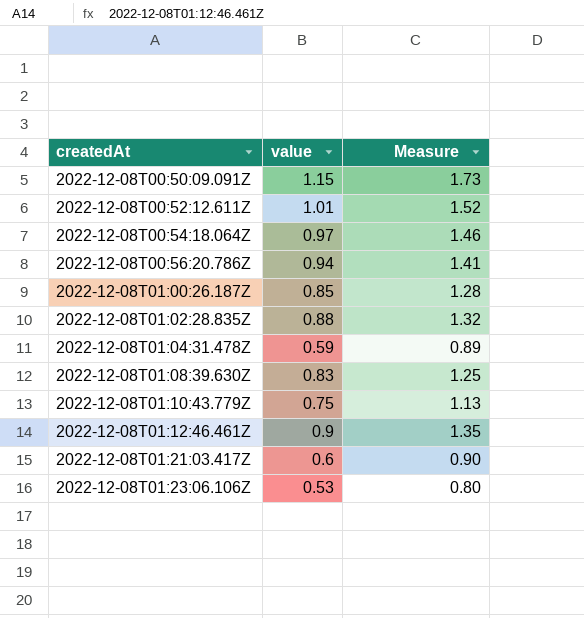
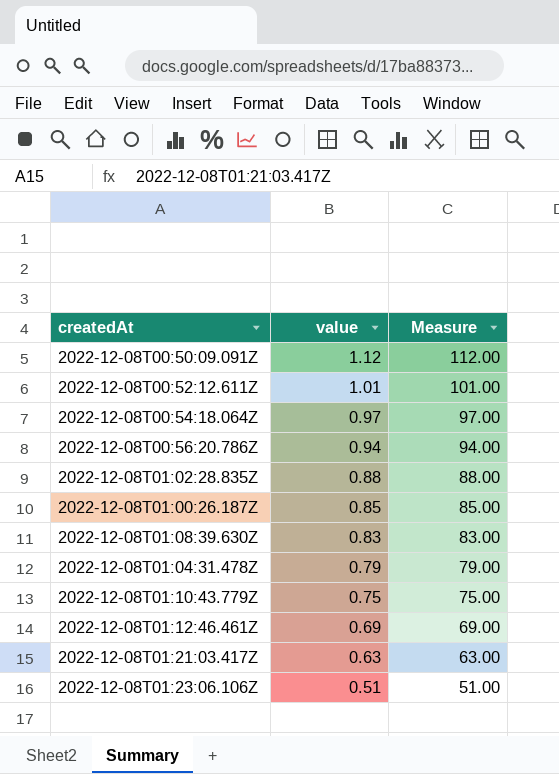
row order: createdAt ascending -> value descending
column Measure | formula: [value] * 1.5 -> [value] * 100
2022-12-08T00:50:09.091Z | value: 1.15 -> 1.12
2022-12-08T01:04:31.478Z | value: 0.59 -> 0.79
2022-12-08T01:12:46.461Z | value: 0.9 -> 0.69
2022-12-08T01:21:03.417Z | value: 0.6 -> 0.63
2022-12-08T01:23:06.106Z | value: 0.53 -> 0.51

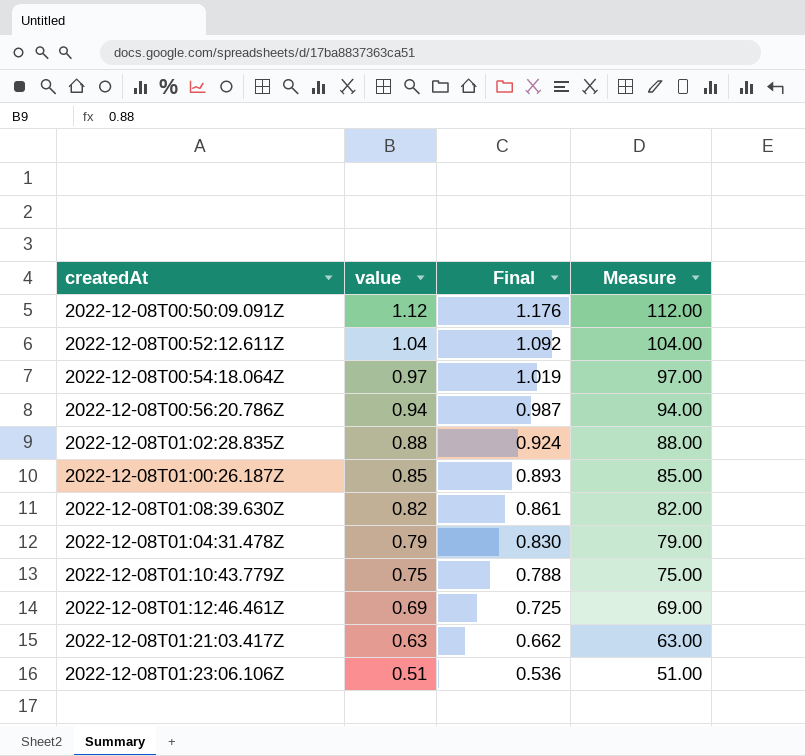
column Final | formula: none -> [value] * 1.05
2022-12-08T00:52:12.611Z | value: 1.01 -> 1.04
2022-12-08T00:52:12.611Z | Measure: 101.00 -> 104.00
2022-12-08T01:08:39.630Z | value: 0.83 -> 0.82
2022-12-08T01:08:39.630Z | Measure: 83.00 -> 82.00

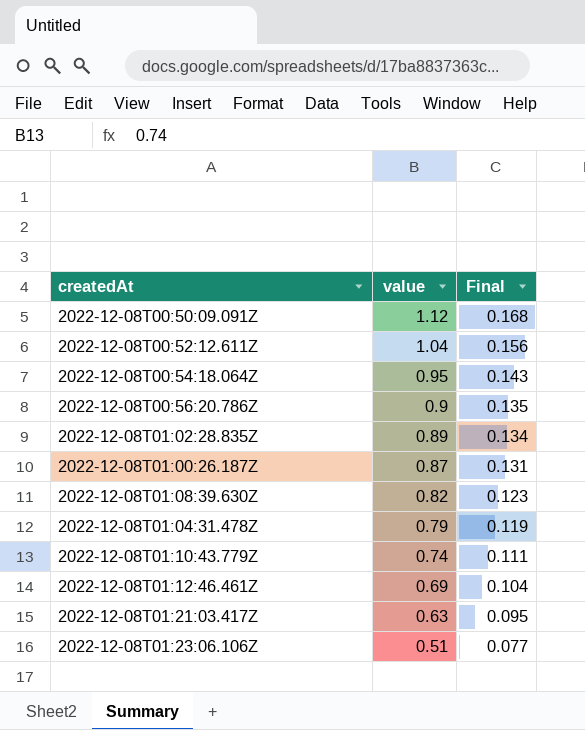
column Measure | formula: [value] * 100 -> none
column Final | formula: [value] * 1.05 -> [value] * 0.15
2022-12-08T00:54:18.064Z | value: 0.97 -> 0.95
2022-12-08T00:56:20.786Z | value: 0.94 -> 0.9
2022-12-08T01:02:28.835Z | value: 0.88 -> 0.89
2022-12-08T01:00:26.187Z | value: 0.85 -> 0.87
2022-12-08T01:10:43.779Z | value: 0.75 -> 0.74

